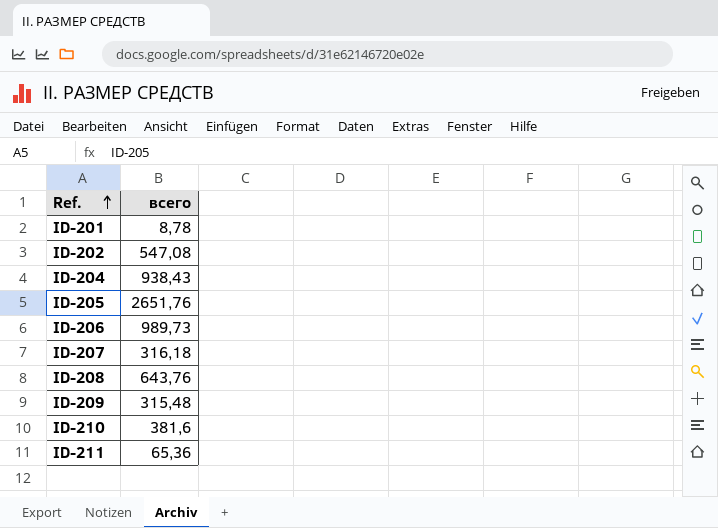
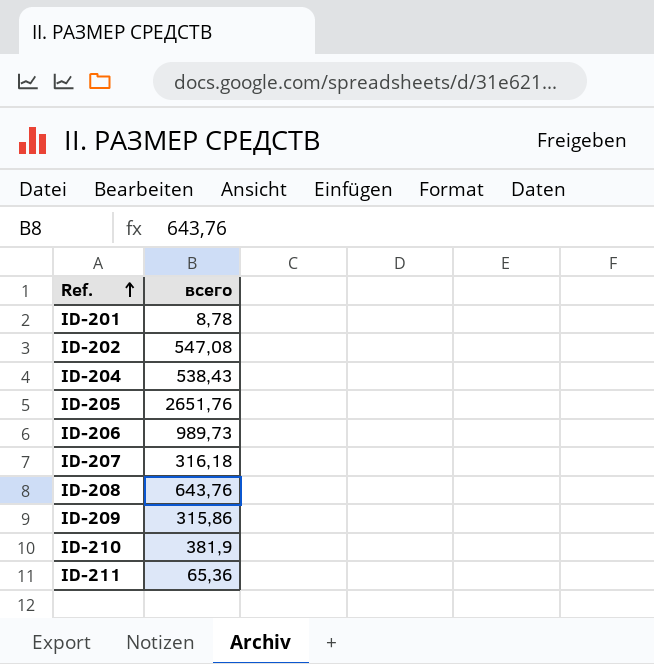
ID-204 | всего: 938,43 -> 538,43
ID-209 | всего: 315,48 -> 315,86
ID-210 | всего: 381,6 -> 381,9

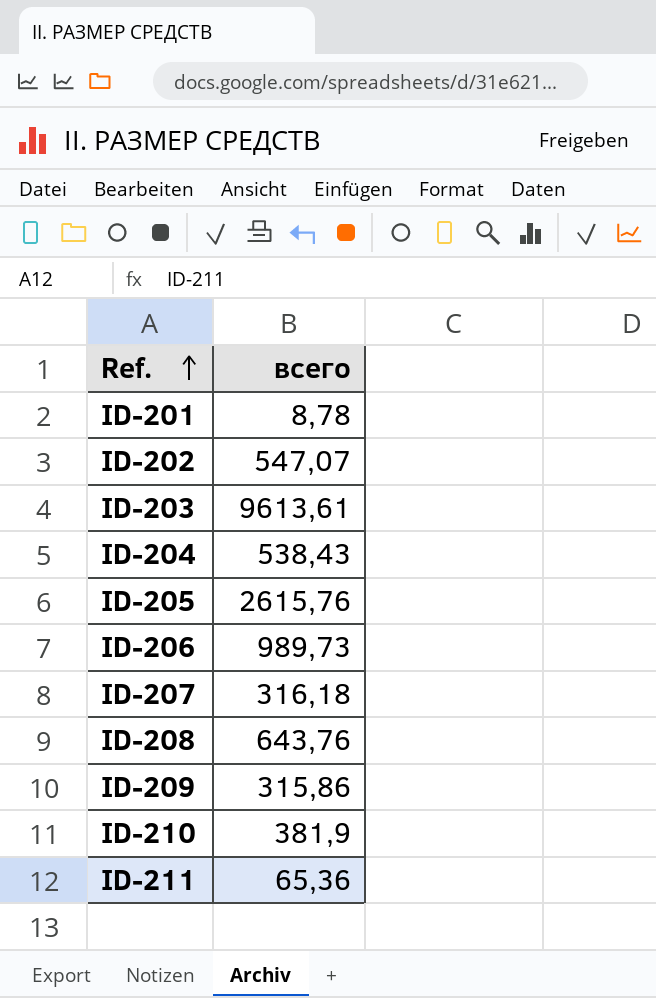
ID-202 | всего: 547,08 -> 547,07
row ID-203: none -> 9613,61
ID-205 | всего: 2651,76 -> 2615,76

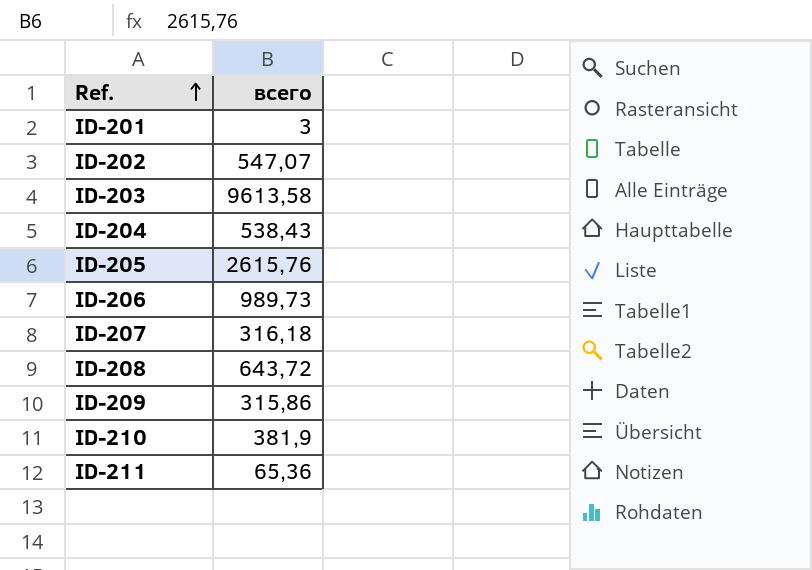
ID-201 | всего: 8,78 -> 3
ID-203 | всего: 9613,61 -> 9613,58
ID-208 | всего: 643,76 -> 643,72

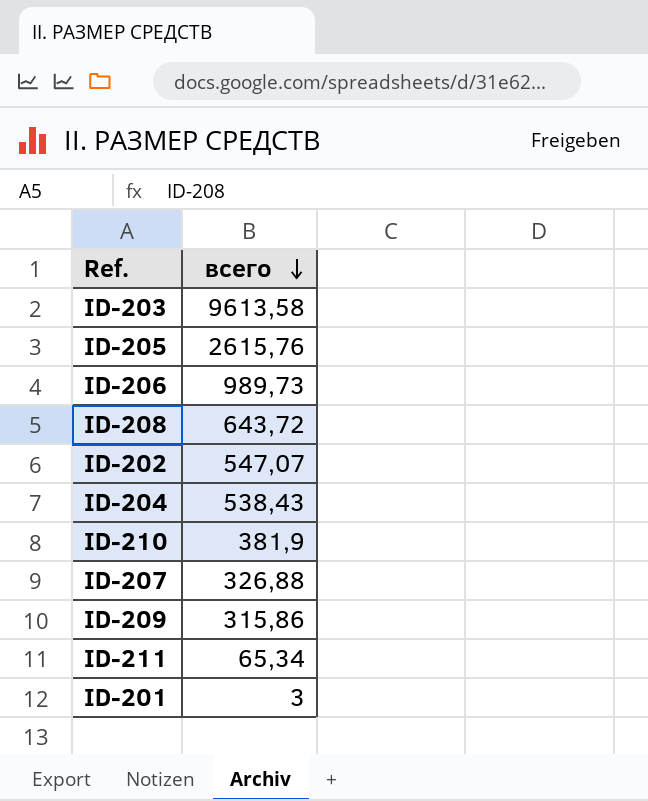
row order: Ref. ascending -> всего descending
ID-207 | всего: 316,18 -> 326,88
ID-211 | всего: 65,36 -> 65,34

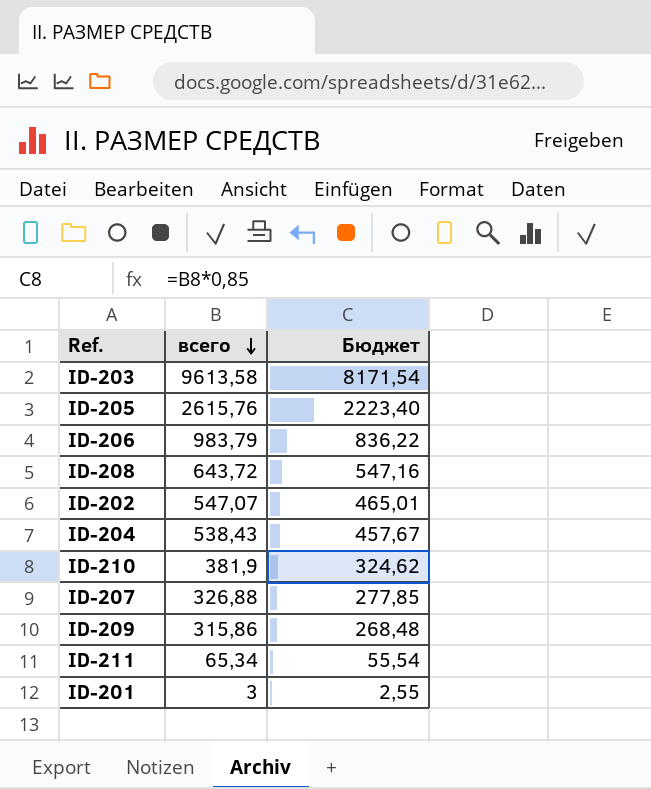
column Бюджет | formula: none -> [всего] * 0,85
ID-206 | всего: 989,73 -> 983,79

